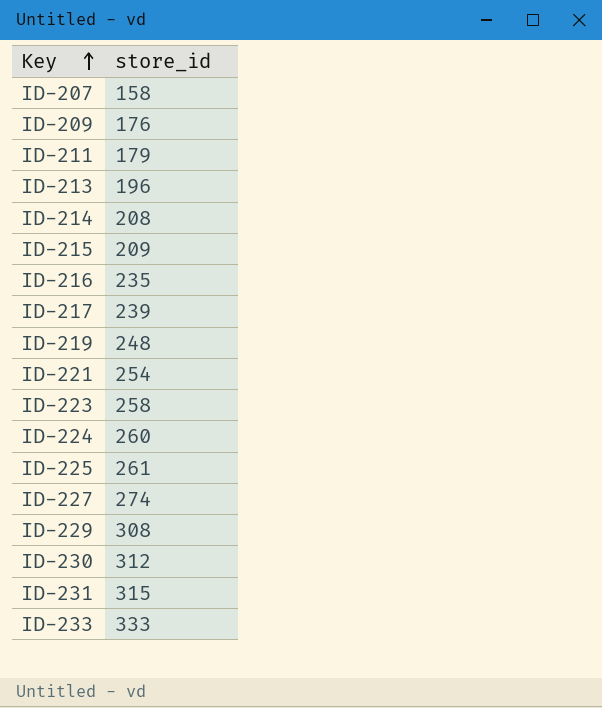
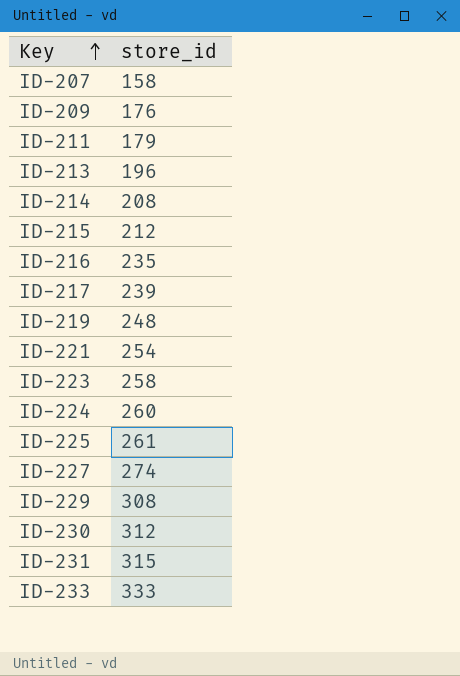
ID-215 | store_id: 209 -> 212

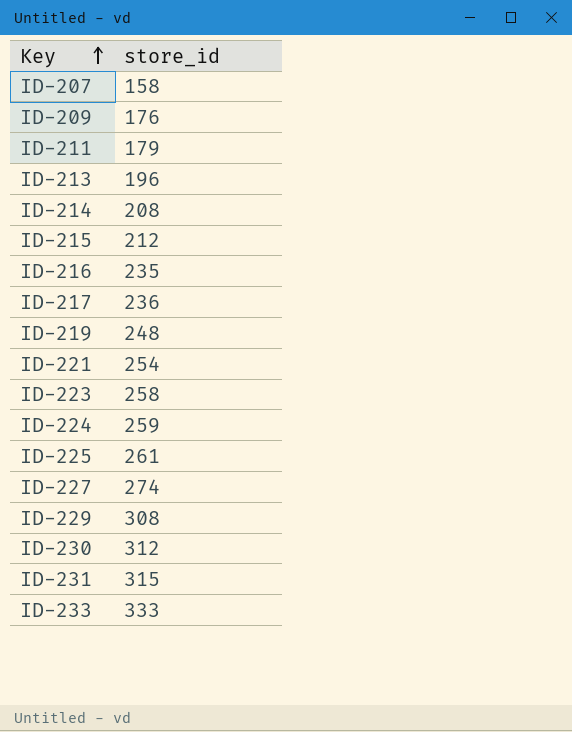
ID-217 | store_id: 239 -> 236
ID-224 | store_id: 260 -> 259

